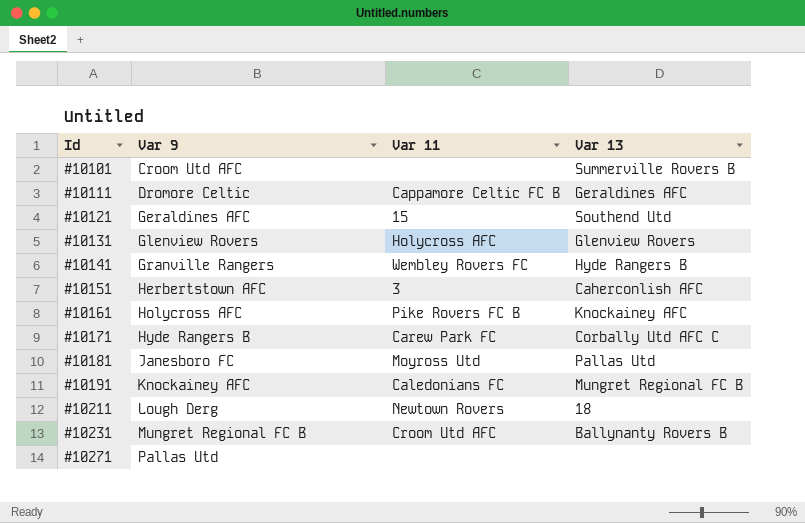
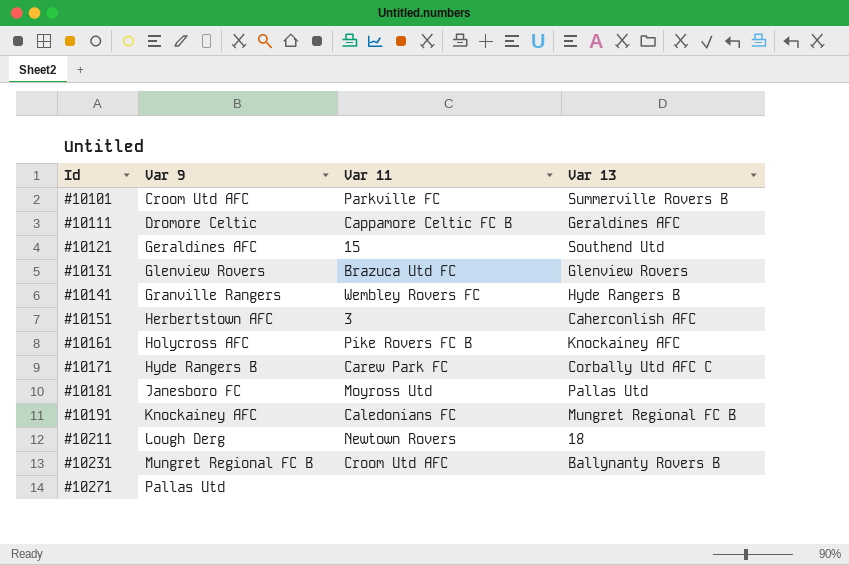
#10101 | Var 11: none -> Parkville FC
#10131 | Var 11: Holycross AFC -> Brazuca Utd FC

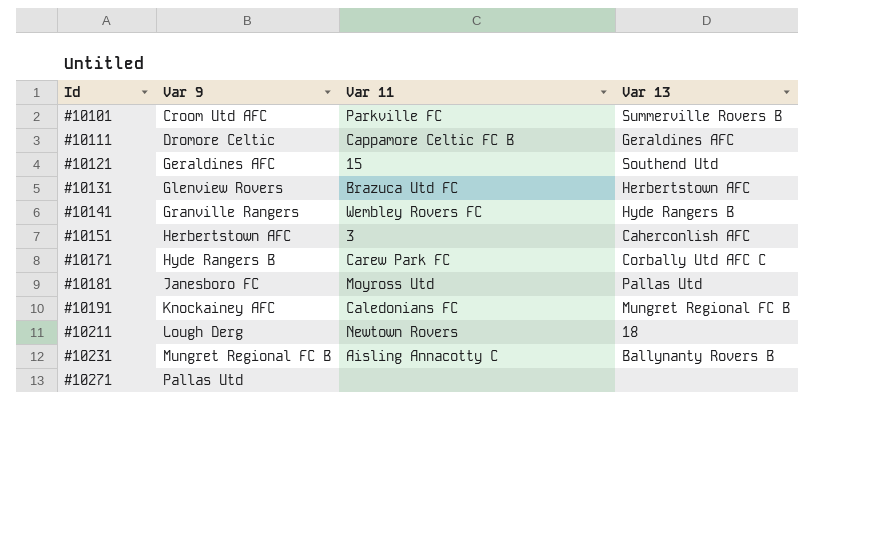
row #10161: Holycross AFC | Pike Rovers FC B | Knockainey AFC -> none
#10131 | Var 13: Glenview Rovers -> Herbertstown AFC
#10231 | Var 11: Croom Utd AFC -> Aisling Annacotty C

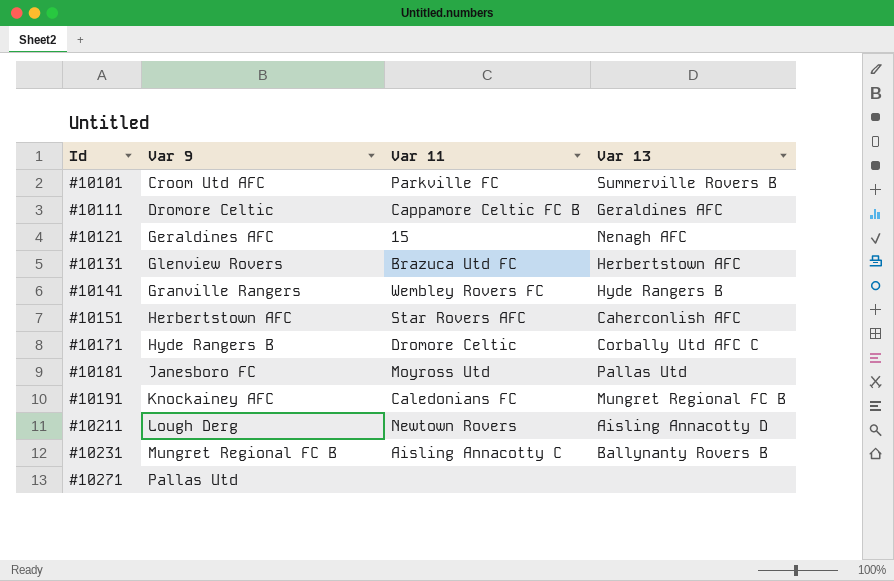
#10121 | Var 13: Southend Utd -> Nenagh AFC
#10151 | Var 11: 3 -> Star Rovers AFC
#10171 | Var 11: Carew Park FC -> Dromore Celtic
#10211 | Var 13: 18 -> Aisling Annacotty D

